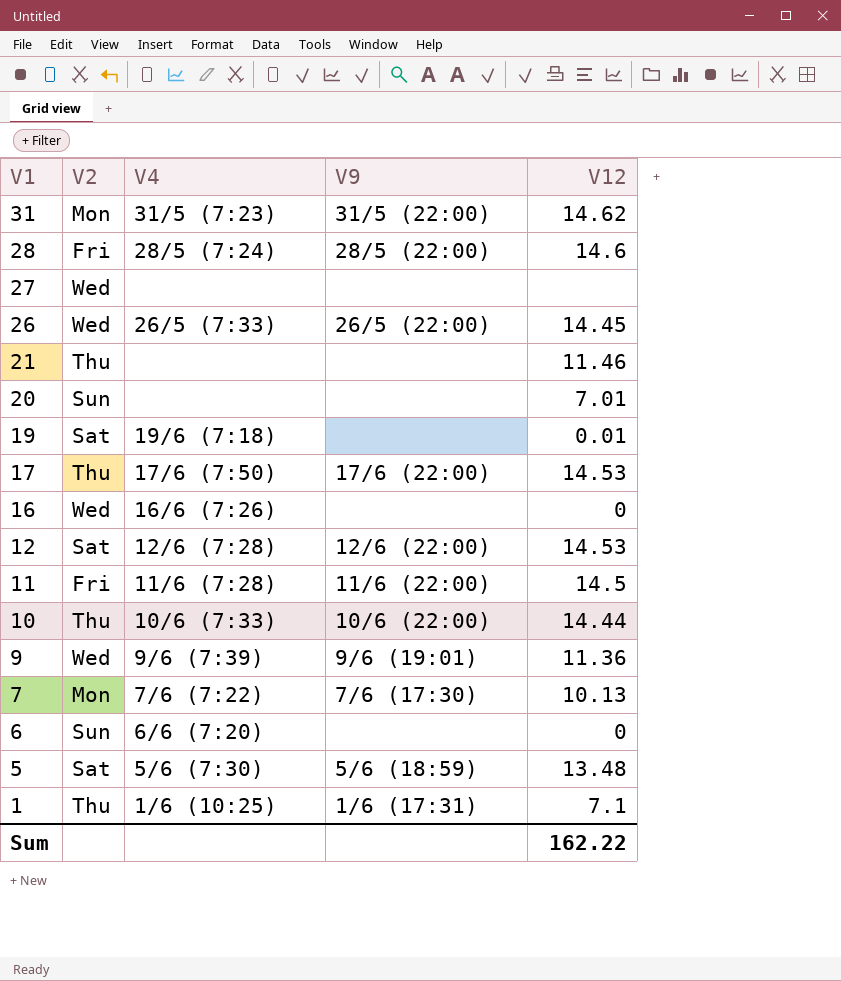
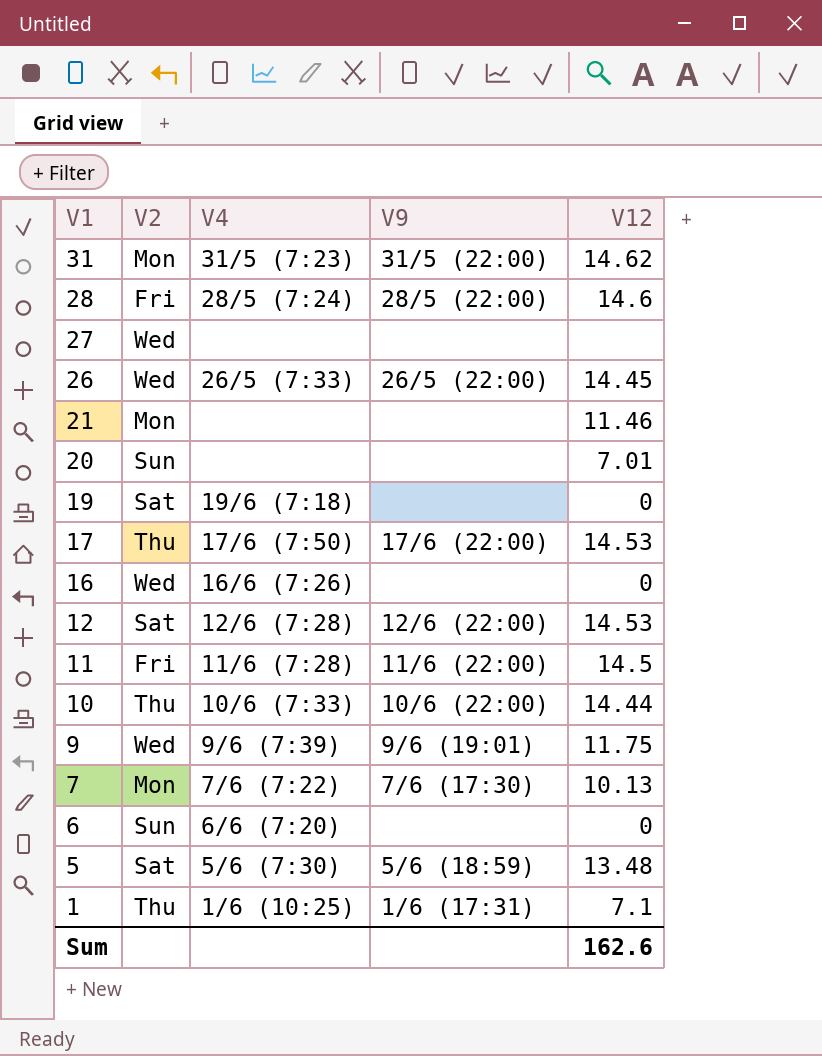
21 | V2: Thu -> Mon
19 | V12: 0.01 -> 0
9 | V12: 11.36 -> 11.75
Sum | V12: 162.22 -> 162.6

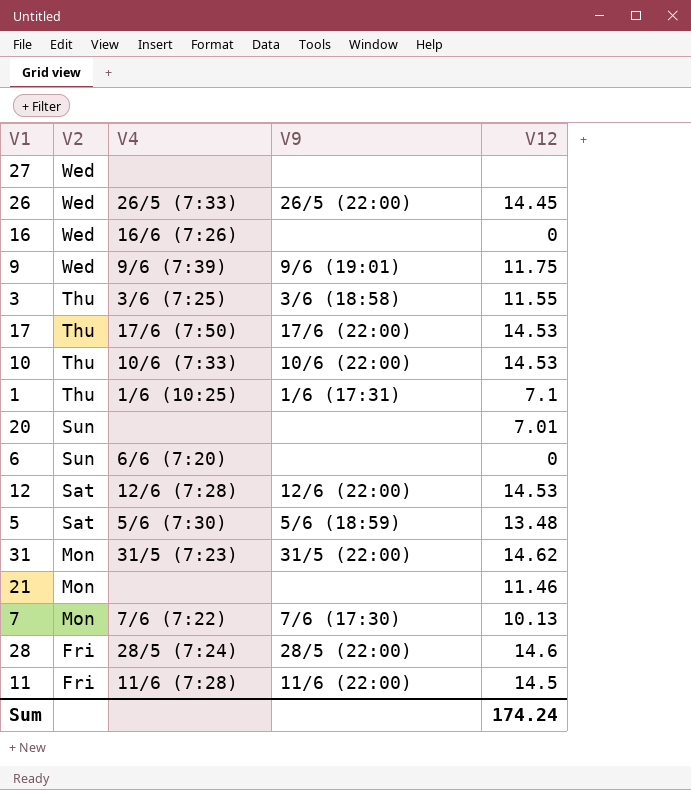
row order: V1 descending -> V2 descending
row 19: Sat | 19/6 (7:18) | none | 0 -> none
row 3: none -> Thu | 3/6 (7:25) | 3/6 (18:58) | 11.55
10 | V12: 14.44 -> 14.53
Sum | V12: 162.6 -> 174.24

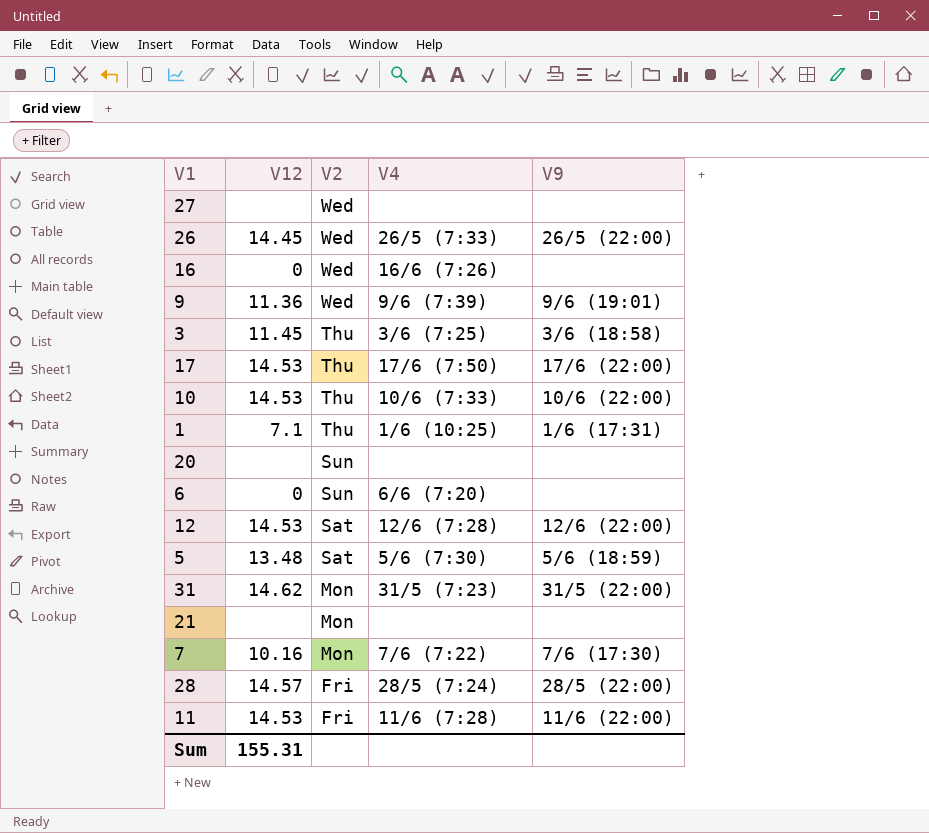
column V12 | position: 5 -> 2
9 | V12: 11.75 -> 11.36
3 | V12: 11.55 -> 11.45
20 | V12: 7.01 -> none
21 | V12: 11.46 -> none
7 | V12: 10.13 -> 10.16
28 | V12: 14.6 -> 14.57
11 | V12: 14.5 -> 14.53
Sum | V12: 174.24 -> 155.31

